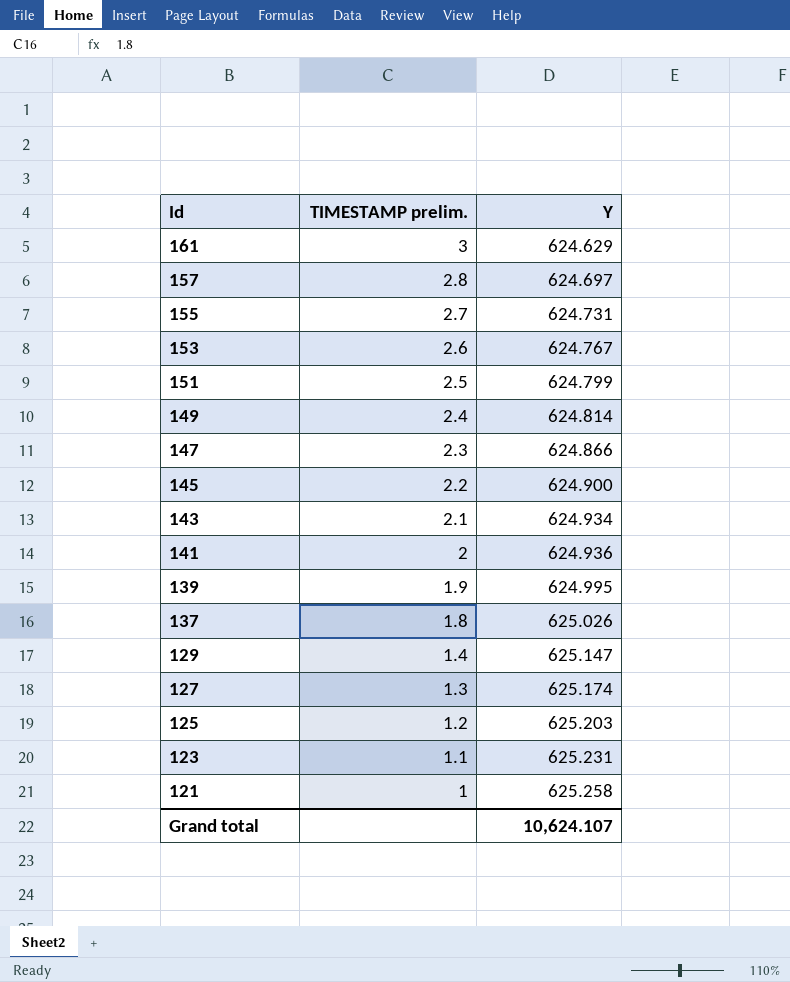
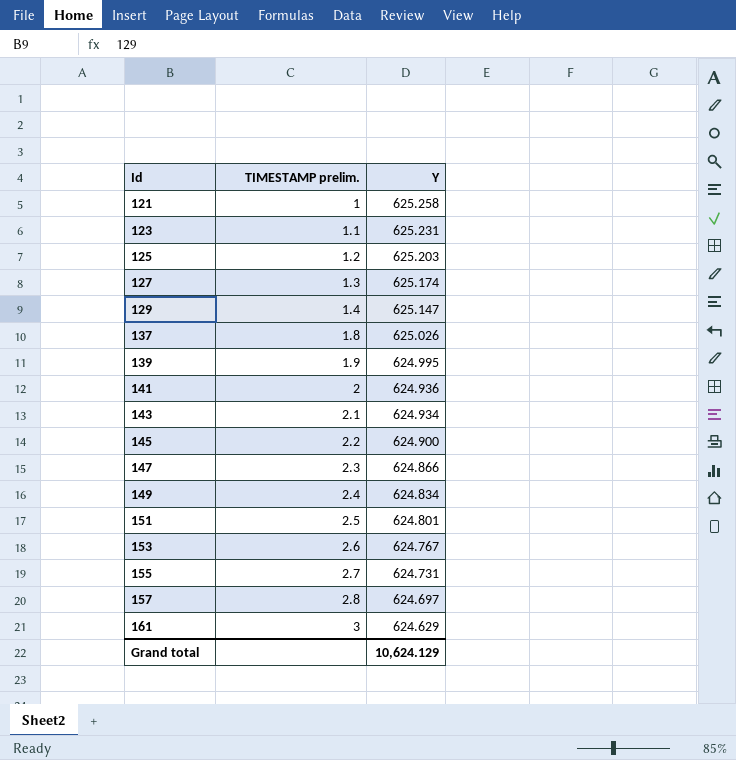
row order: Id descending -> Id ascending
149 | Y: 624.814 -> 624.834
151 | Y: 624.799 -> 624.801
Grand total | Y: 10,624.107 -> 10,624.129

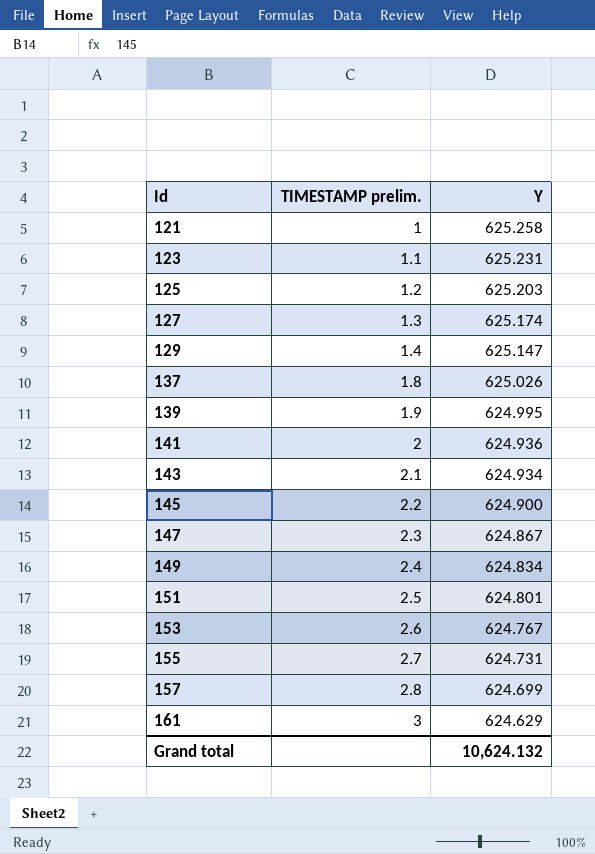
147 | Y: 624.866 -> 624.867
157 | Y: 624.697 -> 624.699
Grand total | Y: 10,624.129 -> 10,624.132

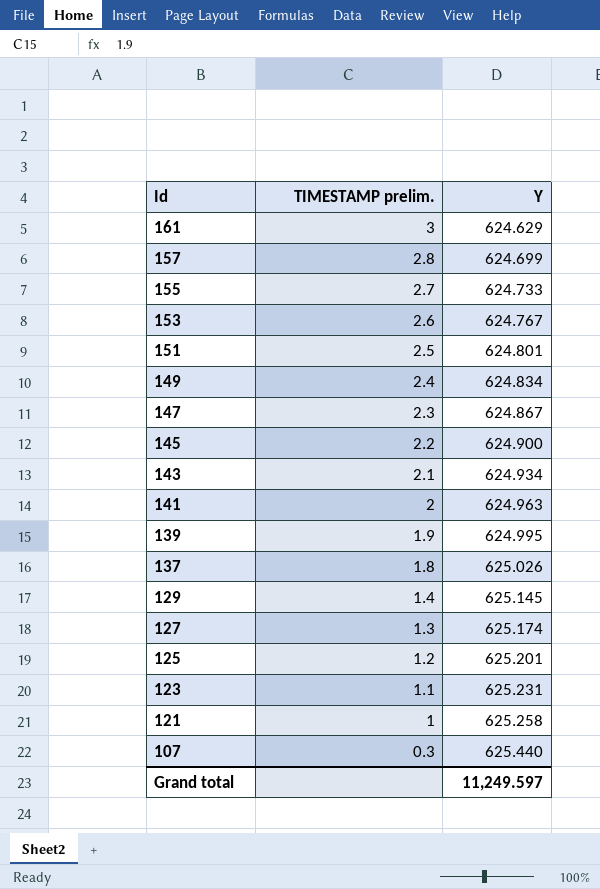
row order: Id ascending -> Id descending
155 | Y: 624.731 -> 624.733
141 | Y: 624.936 -> 624.963
129 | Y: 625.147 -> 625.145
125 | Y: 625.203 -> 625.201
row 107: none -> 0.3 | 625.440
Grand total | Y: 10,624.132 -> 11,249.597

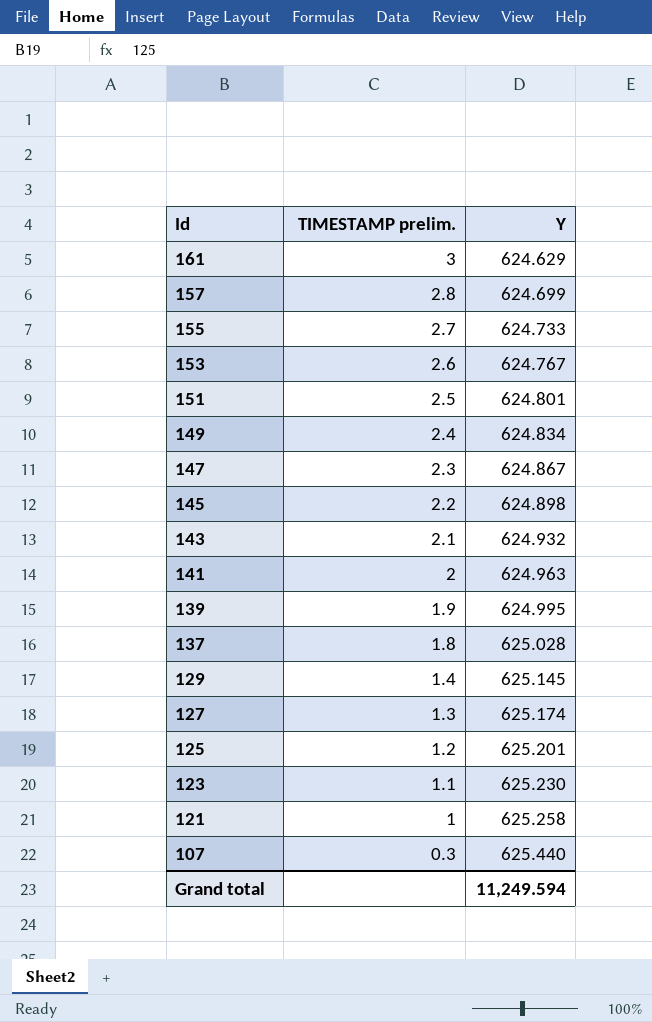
145 | Y: 624.900 -> 624.898
143 | Y: 624.934 -> 624.932
137 | Y: 625.026 -> 625.028
123 | Y: 625.231 -> 625.230
Grand total | Y: 11,249.597 -> 11,249.594

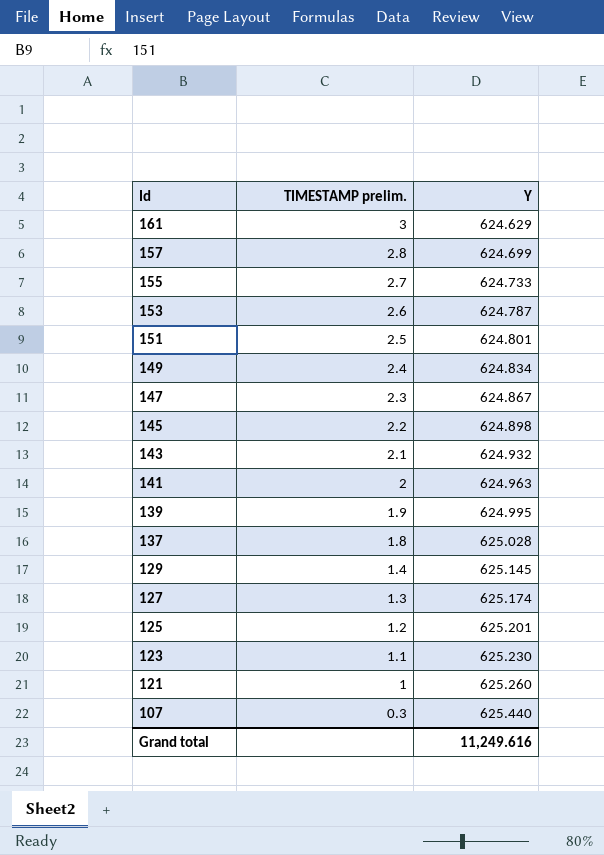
153 | Y: 624.767 -> 624.787
121 | Y: 625.258 -> 625.260
Grand total | Y: 11,249.594 -> 11,249.616

